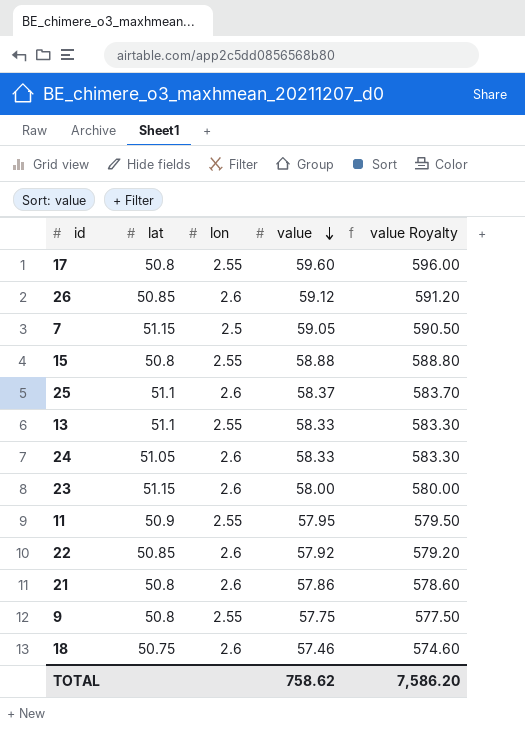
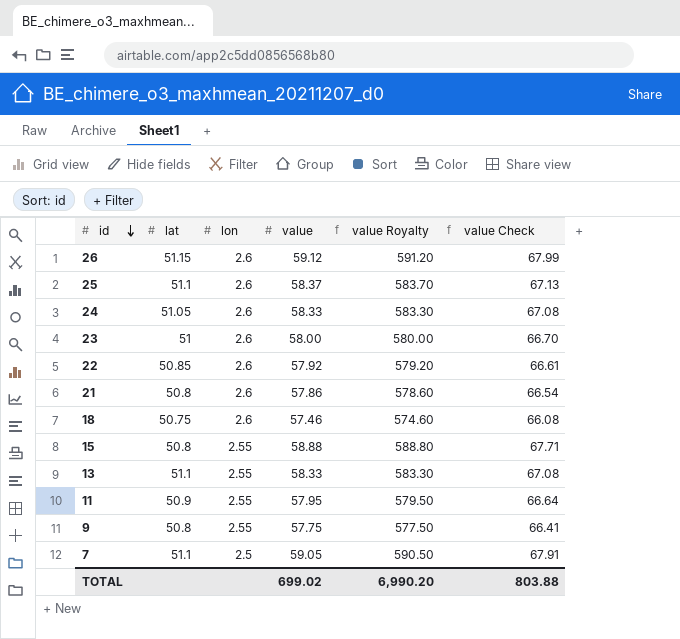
row order: value descending -> id descending
column value Check | formula: none -> [value] * 1.15
row 17: 50.8 | 2.55 | 59.60 | 596.00 -> none
26 | lat: 50.85 -> 51.15
23 | lat: 51.15 -> 51
7 | lat: 51.15 -> 51.1
TOTAL | value: 758.62 -> 699.02
TOTAL | value Royalty: 7,586.20 -> 6,990.20

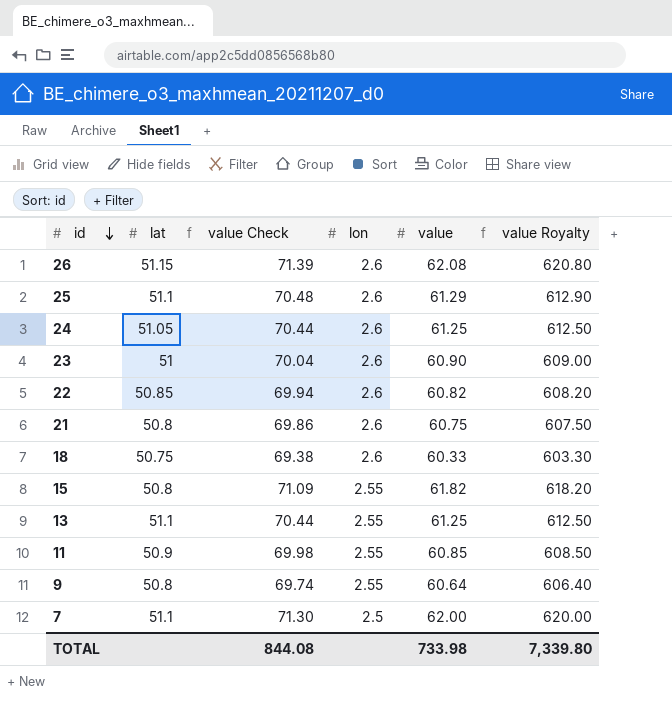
column value Check | position: 6 -> 3
26 | value Check: 67.99 -> 71.39
26 | value: 59.12 -> 62.08
26 | value Royalty: 591.20 -> 620.80
25 | value Check: 67.13 -> 70.48
25 | value: 58.37 -> 61.29
25 | value Royalty: 583.70 -> 612.90
24 | value Check: 67.08 -> 70.44
24 | value: 58.33 -> 61.25
24 | value Royalty: 583.30 -> 612.50
23 | value Check: 66.70 -> 70.04
23 | value: 58.00 -> 60.90
23 | value Royalty: 580.00 -> 609.00
22 | value Check: 66.61 -> 69.94
22 | value: 57.92 -> 60.82
22 | value Royalty: 579.20 -> 608.20
21 | value Check: 66.54 -> 69.86
21 | value: 57.86 -> 60.75
21 | value Royalty: 578.60 -> 607.50
18 | value Check: 66.08 -> 69.38
18 | value: 57.46 -> 60.33
18 | value Royalty: 574.60 -> 603.30
15 | value Check: 67.71 -> 71.09
15 | value: 58.88 -> 61.82
15 | value Royalty: 588.80 -> 618.20
13 | value Check: 67.08 -> 70.44
13 | value: 58.33 -> 61.25
13 | value Royalty: 583.30 -> 612.50
11 | value Check: 66.64 -> 69.98
11 | value: 57.95 -> 60.85
11 | value Royalty: 579.50 -> 608.50
9 | value Check: 66.41 -> 69.74
9 | value: 57.75 -> 60.64
9 | value Royalty: 577.50 -> 606.40
7 | value Check: 67.91 -> 71.30
7 | value: 59.05 -> 62.00
7 | value Royalty: 590.50 -> 620.00
TOTAL | value Check: 803.88 -> 844.08
TOTAL | value: 699.02 -> 733.98
TOTAL | value Royalty: 6,990.20 -> 7,339.80

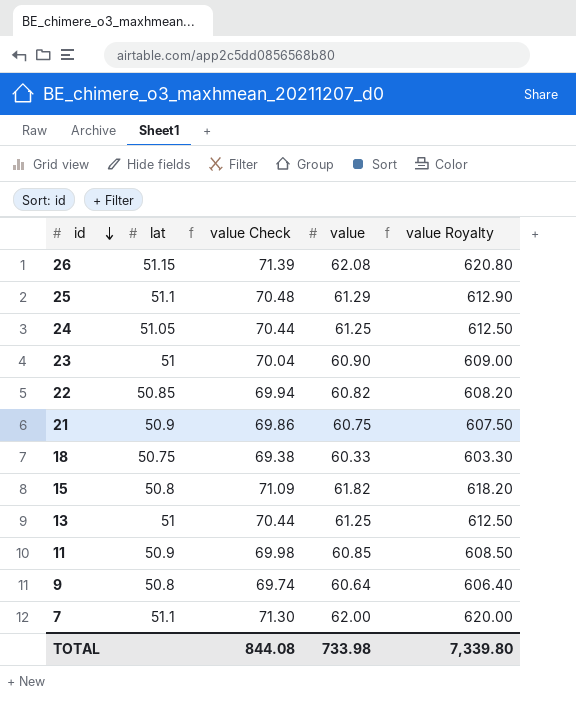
column lon | position: 4 -> none
21 | lat: 50.8 -> 50.9
13 | lat: 51.1 -> 51

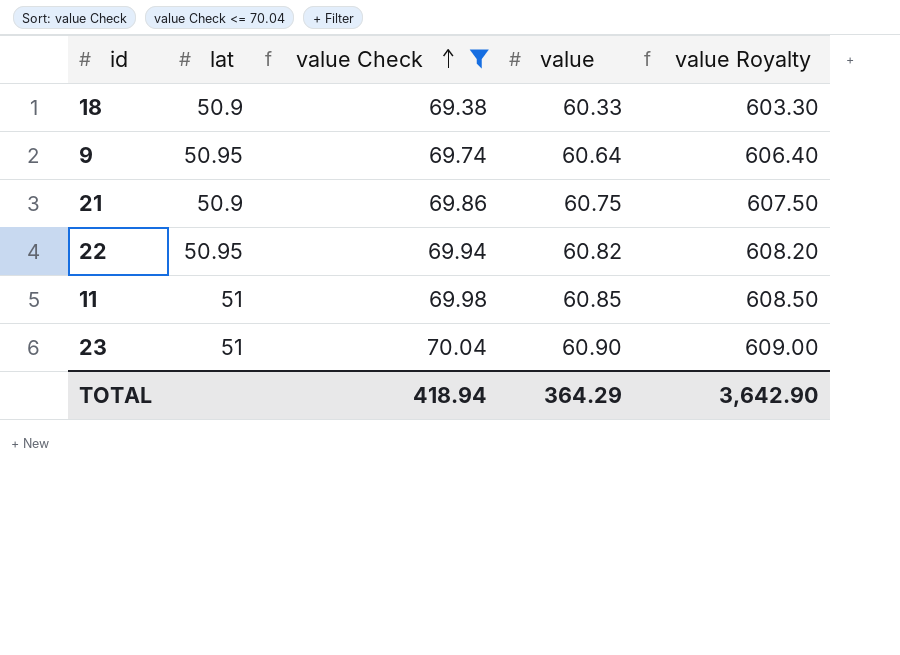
filter: none -> value Check <= 70.04
row order: id descending -> value Check ascending
18 | lat: 50.75 -> 50.9
9 | lat: 50.8 -> 50.95
22 | lat: 50.85 -> 50.95
11 | lat: 50.9 -> 51
TOTAL | value Check: 844.08 -> 418.94
TOTAL | value: 733.98 -> 364.29
TOTAL | value Royalty: 7,339.80 -> 3,642.90

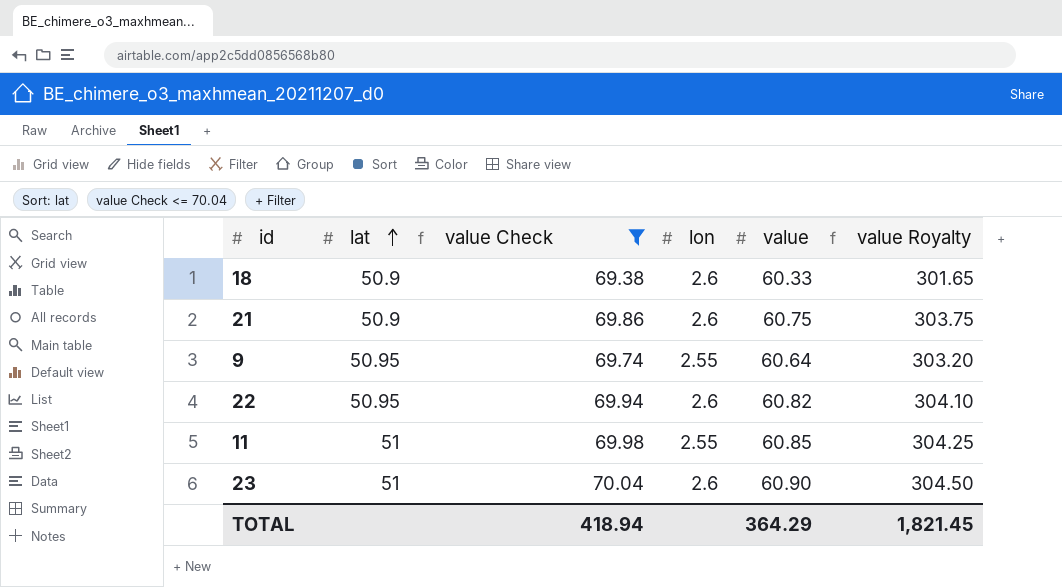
row order: value Check ascending -> lat ascending
column lon | position: none -> 4
column value Royalty | formula: [value] * 10 -> [value] * 5
TOTAL | value Royalty: 3,642.90 -> 1,821.45

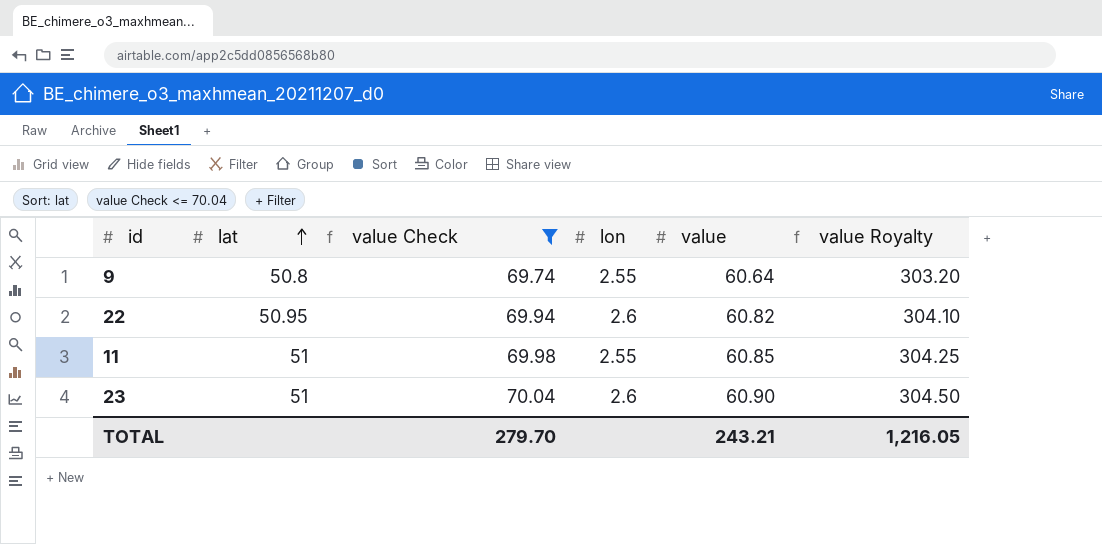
row 18: 50.9 | 69.38 | 2.6 | 60.33 | 301.65 -> none
row 21: 50.9 | 69.86 | 2.6 | 60.75 | 303.75 -> none
9 | lat: 50.95 -> 50.8
TOTAL | value Check: 418.94 -> 279.70
TOTAL | value: 364.29 -> 243.21
TOTAL | value Royalty: 1,821.45 -> 1,216.05

